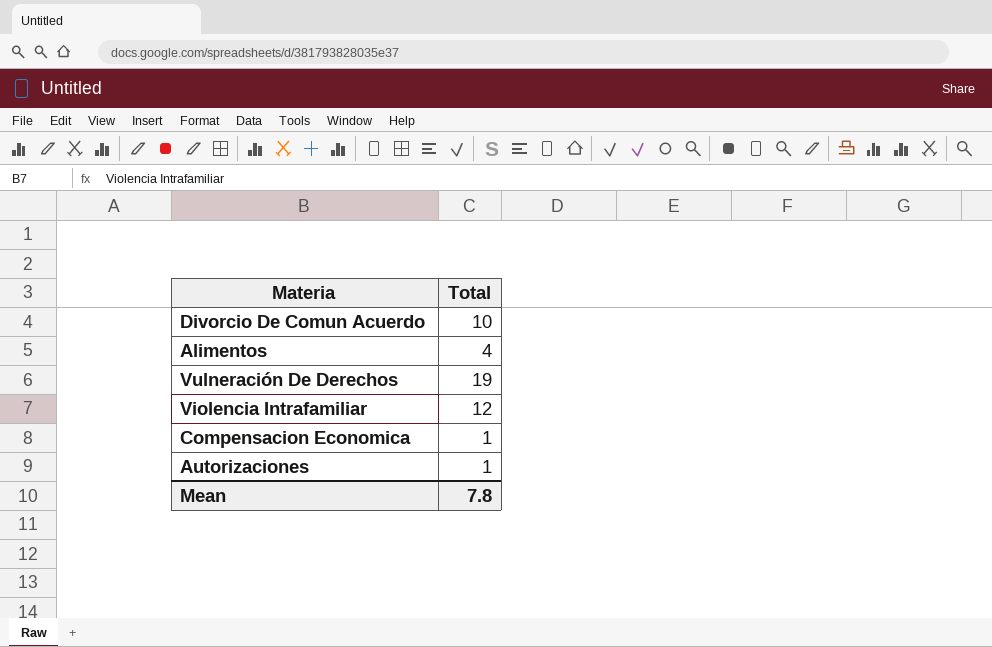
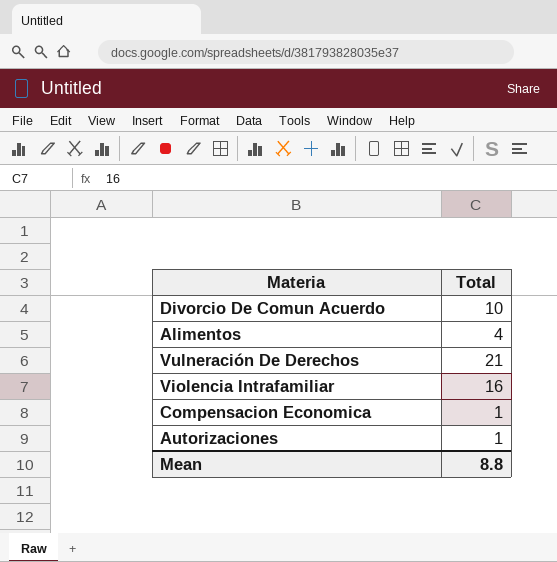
Vulneración De Derechos | Total: 19 -> 21
Violencia Intrafamiliar | Total: 12 -> 16
Mean | Total: 7.8 -> 8.8

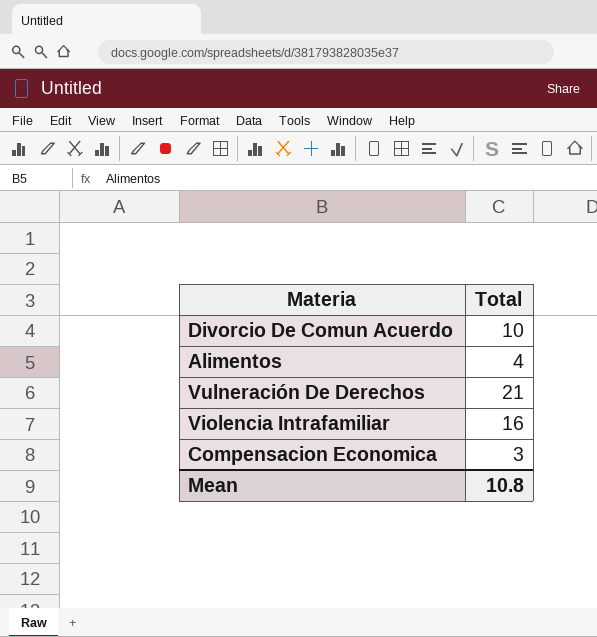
row Autorizaciones: 1 -> none
Compensacion Economica | Total: 1 -> 3
Mean | Total: 8.8 -> 10.8

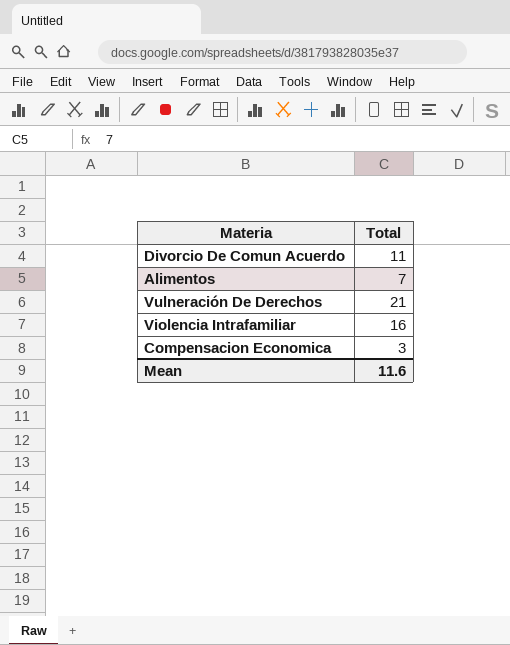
Divorcio De Comun Acuerdo | Total: 10 -> 11
Alimentos | Total: 4 -> 7
Mean | Total: 10.8 -> 11.6

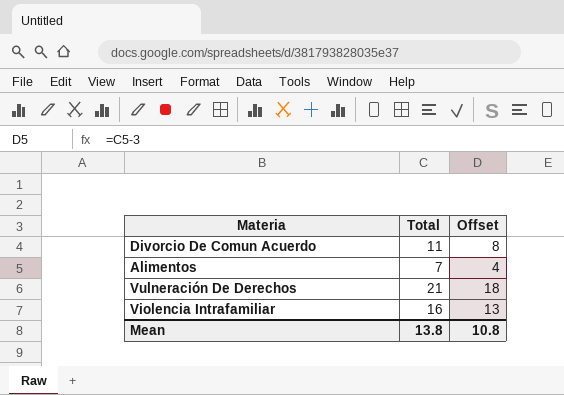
column Offset | formula: none -> [Total] - 3
row Compensacion Economica: 3 -> none
Mean | Total: 11.6 -> 13.8

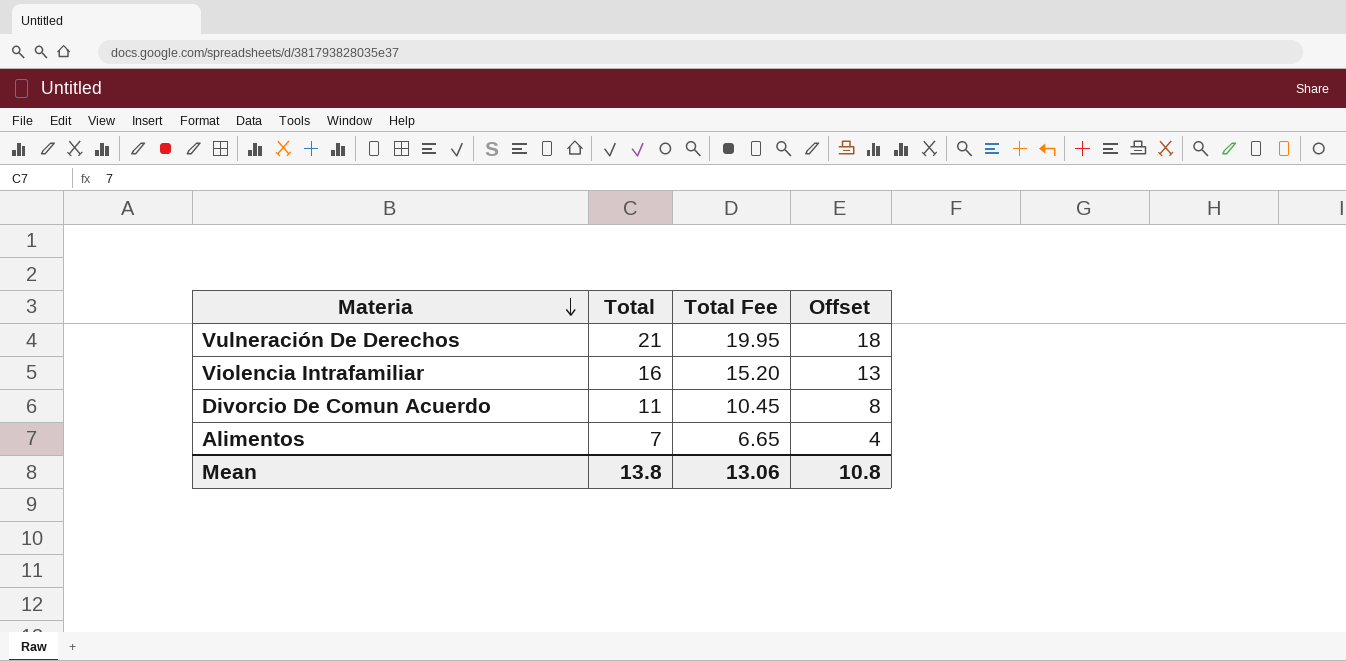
row order: none -> Materia descending
column Total Fee | formula: none -> [Total] * 0.95

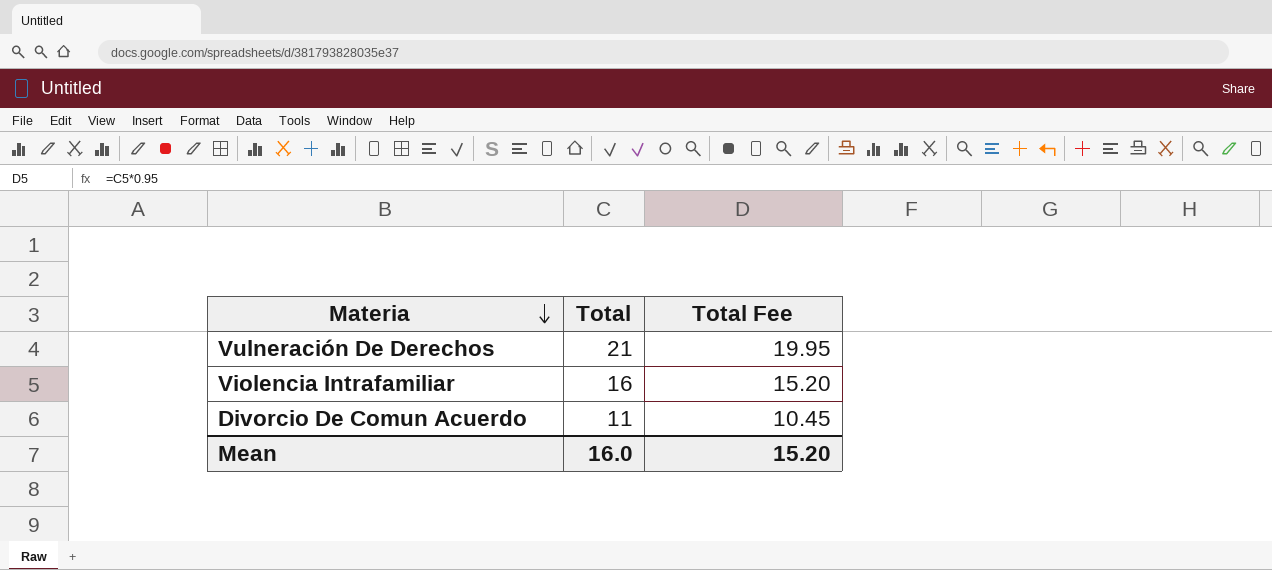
column Offset | formula: [Total] - 3 -> none
row Alimentos: 7 | 6.65 | 4 -> none
Mean | Total: 13.8 -> 16.0
Mean | Total Fee: 13.06 -> 15.20

